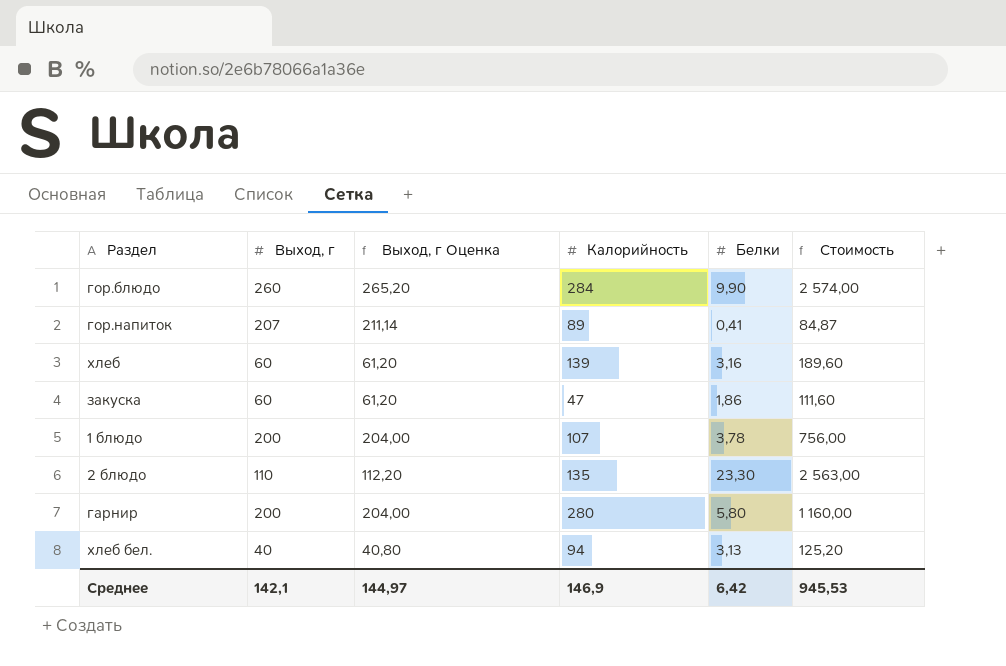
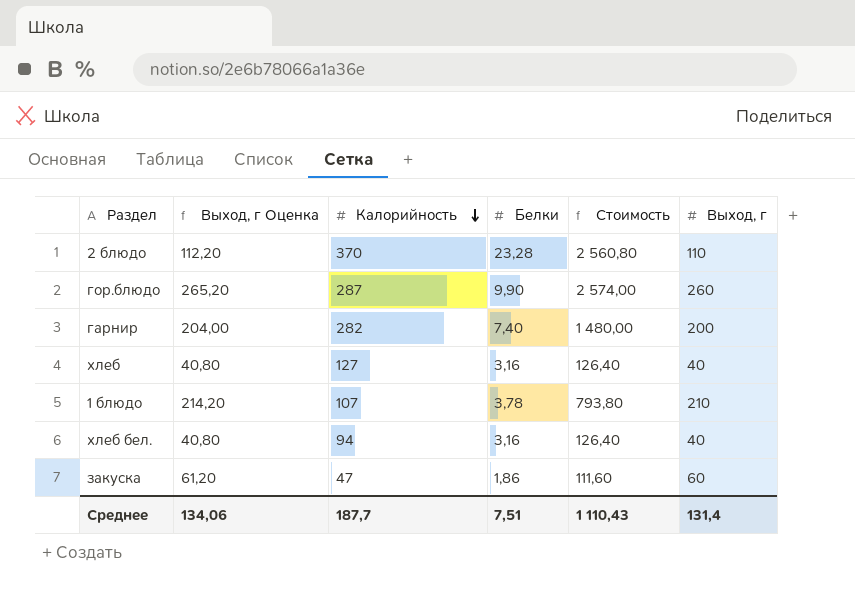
row order: none -> Калорийность descending
column Выход, г | position: 2 -> 6
row гор.напиток: 207 | 211,14 | 89 | 0,41 | 84,87 -> none
2 блюдо | Калорийность: 135 -> 370
2 блюдо | Белки: 23,30 -> 23,28
2 блюдо | Стоимость: 2 563,00 -> 2 560,80
гор.блюдо | Калорийность: 284 -> 287
гарнир | Калорийность: 280 -> 282
гарнир | Белки: 5,80 -> 7,40
гарнир | Стоимость: 1 160,00 -> 1 480,00
хлеб | Выход, г Оценка: 61,20 -> 40,80
хлеб | Калорийность: 139 -> 127
хлеб | Стоимость: 189,60 -> 126,40
хлеб | Выход, г: 60 -> 40
1 блюдо | Выход, г Оценка: 204,00 -> 214,20
1 блюдо | Стоимость: 756,00 -> 793,80
1 блюдо | Выход, г: 200 -> 210
хлеб бел. | Белки: 3,13 -> 3,16
хлеб бел. | Стоимость: 125,20 -> 126,40
Среднее | Выход, г Оценка: 144,97 -> 134,06
Среднее | Калорийность: 146,9 -> 187,7
Среднее | Белки: 6,42 -> 7,51
Среднее | Стоимость: 945,53 -> 1 110,43
Среднее | Выход, г: 142,1 -> 131,4

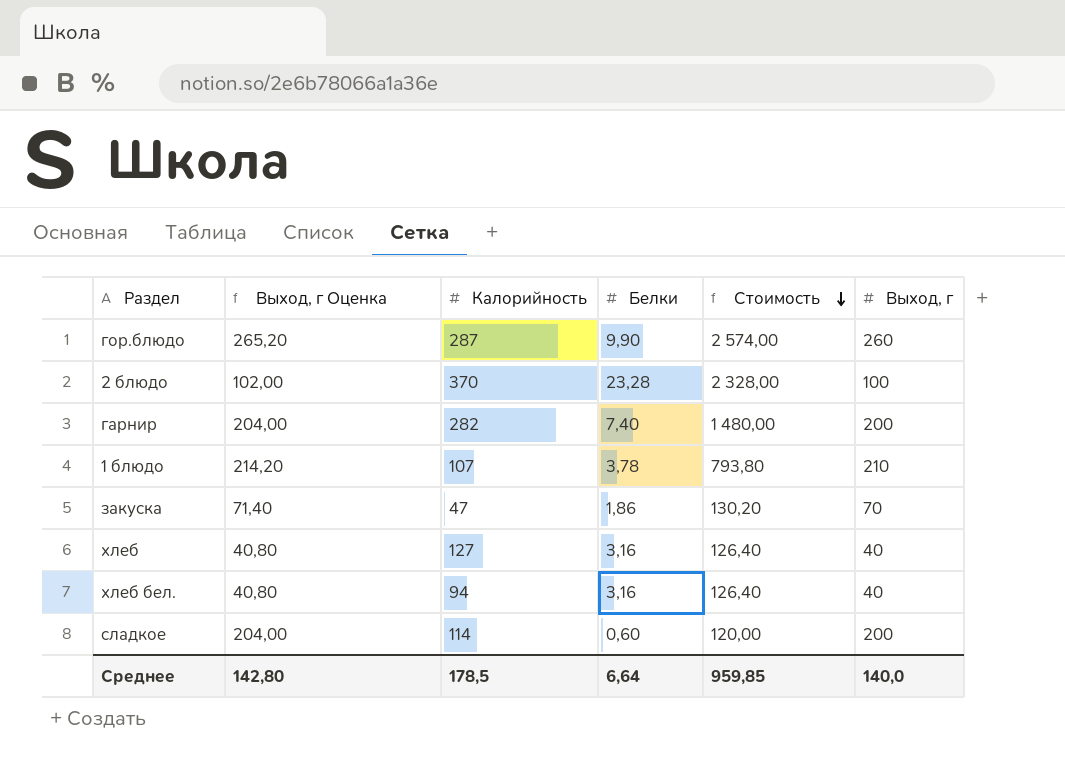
row order: Калорийность descending -> Стоимость descending
2 блюдо | Выход, г Оценка: 112,20 -> 102,00
2 блюдо | Стоимость: 2 560,80 -> 2 328,00
2 блюдо | Выход, г: 110 -> 100
закуска | Выход, г Оценка: 61,20 -> 71,40
закуска | Стоимость: 111,60 -> 130,20
закуска | Выход, г: 60 -> 70
row сладкое: none -> 204,00 | 114 | 0,60 | 120,00 | 200
Среднее | Выход, г Оценка: 134,06 -> 142,80
Среднее | Калорийность: 187,7 -> 178,5
Среднее | Белки: 7,51 -> 6,64
Среднее | Стоимость: 1 110,43 -> 959,85
Среднее | Выход, г: 131,4 -> 140,0

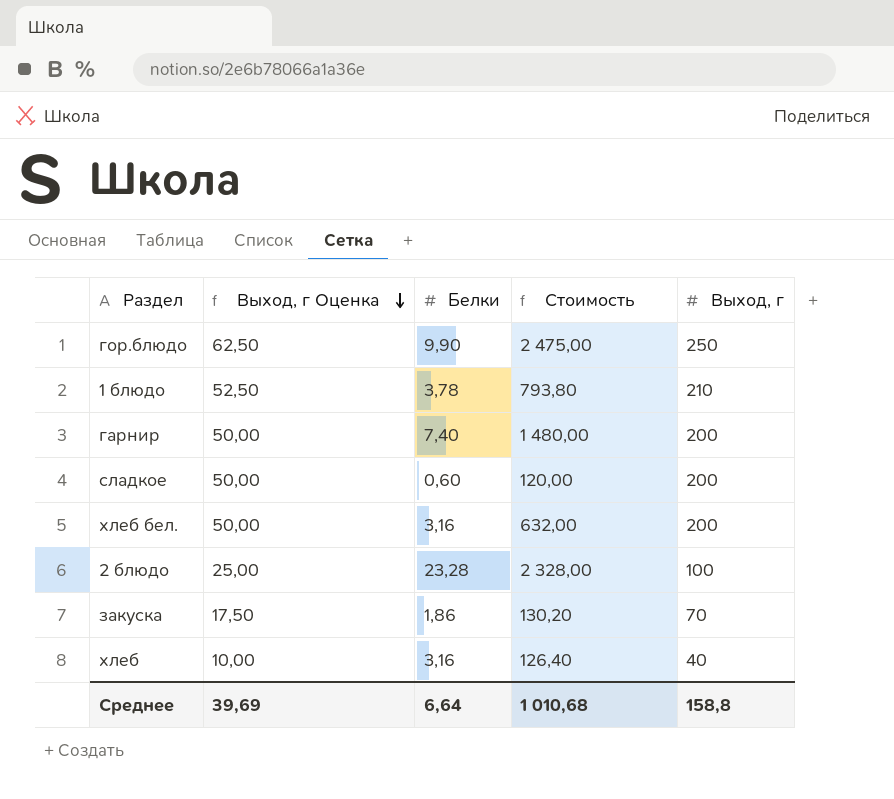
row order: Стоимость descending -> Выход, г Оценка descending
column Калорийность | position: 3 -> none
column Выход, г Оценка | formula: [Выход, г] * 1,02 -> [Выход, г] * 0,25
гор.блюдо | Стоимость: 2 574,00 -> 2 475,00
гор.блюдо | Выход, г: 260 -> 250
хлеб бел. | Стоимость: 126,40 -> 632,00
хлеб бел. | Выход, г: 40 -> 200
Среднее | Выход, г Оценка: 142,80 -> 39,69
Среднее | Стоимость: 959,85 -> 1 010,68
Среднее | Выход, г: 140,0 -> 158,8

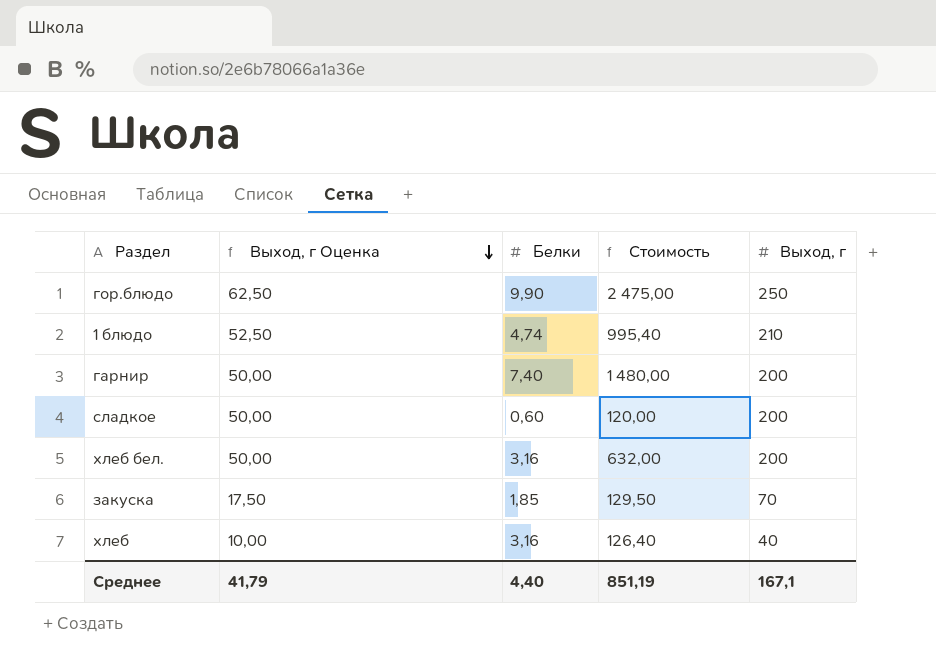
row 2 блюдо: 25,00 | 23,28 | 2 328,00 | 100 -> none
1 блюдо | Белки: 3,78 -> 4,74
1 блюдо | Стоимость: 793,80 -> 995,40
закуска | Белки: 1,86 -> 1,85
закуска | Стоимость: 130,20 -> 129,50
Среднее | Выход, г Оценка: 39,69 -> 41,79
Среднее | Белки: 6,64 -> 4,40
Среднее | Стоимость: 1 010,68 -> 851,19
Среднее | Выход, г: 158,8 -> 167,1

